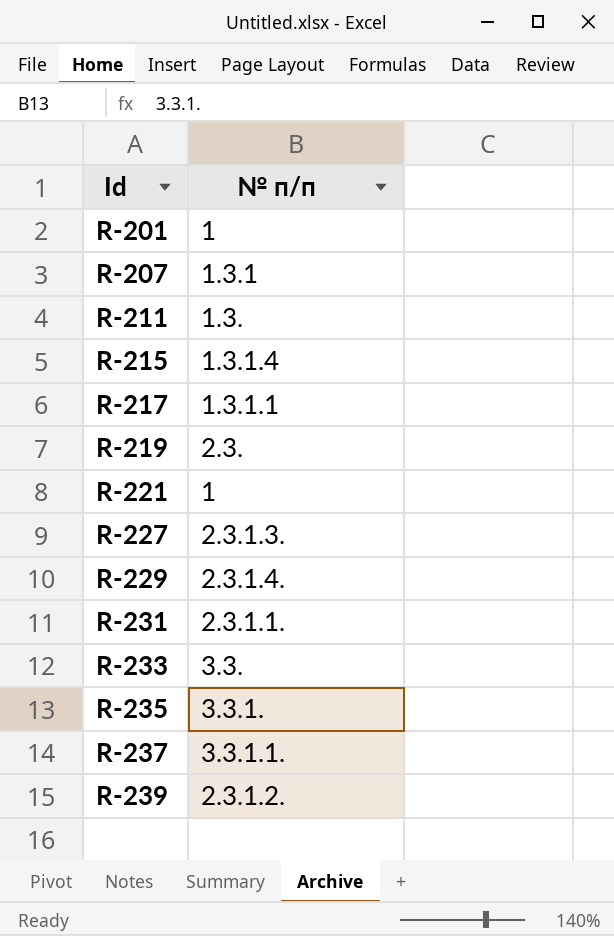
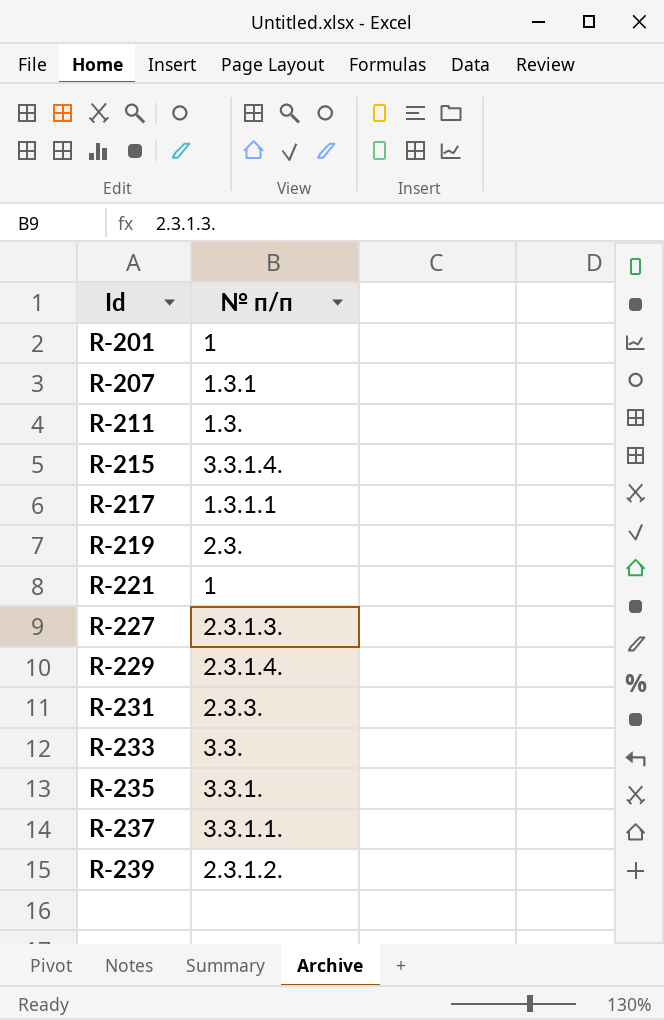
R-215 | № п/п: 1.3.1.4 -> 3.3.1.4.
R-231 | № п/п: 2.3.1.1. -> 2.3.3.

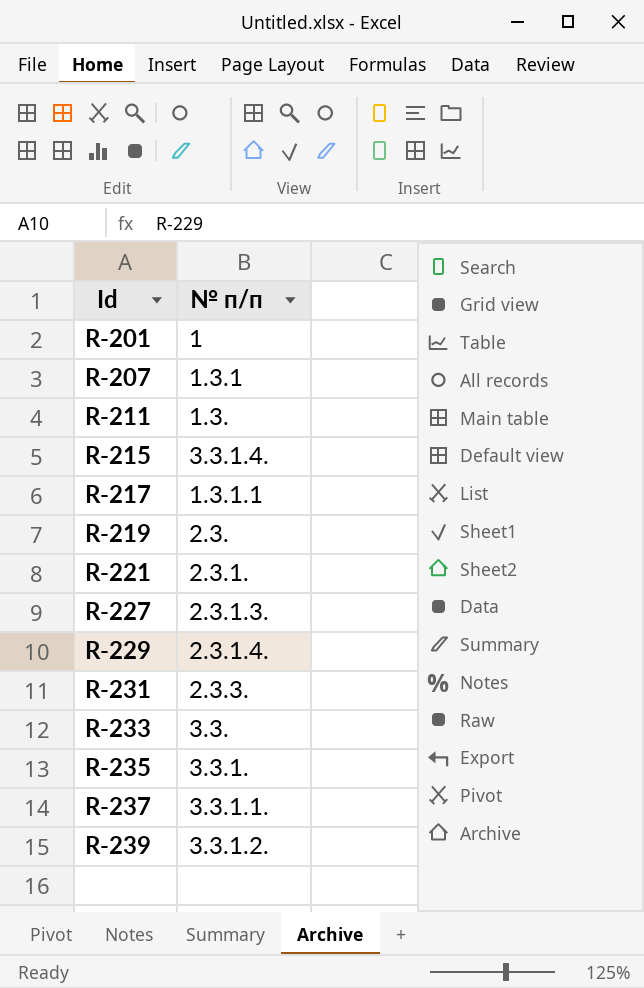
R-221 | № п/п: 1 -> 2.3.1.
R-239 | № п/п: 2.3.1.2. -> 3.3.1.2.

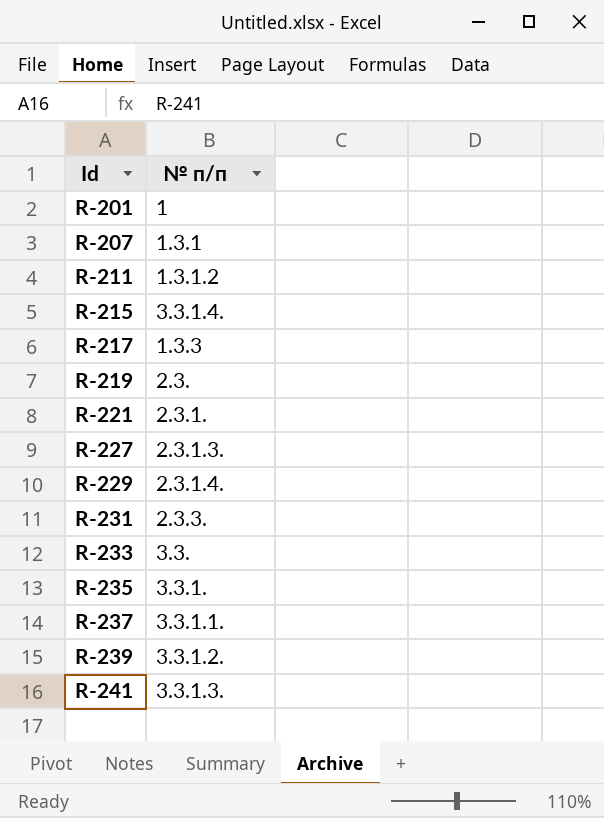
R-211 | № п/п: 1.3. -> 1.3.1.2
R-217 | № п/п: 1.3.1.1 -> 1.3.3
row R-241: none -> 3.3.1.3.

